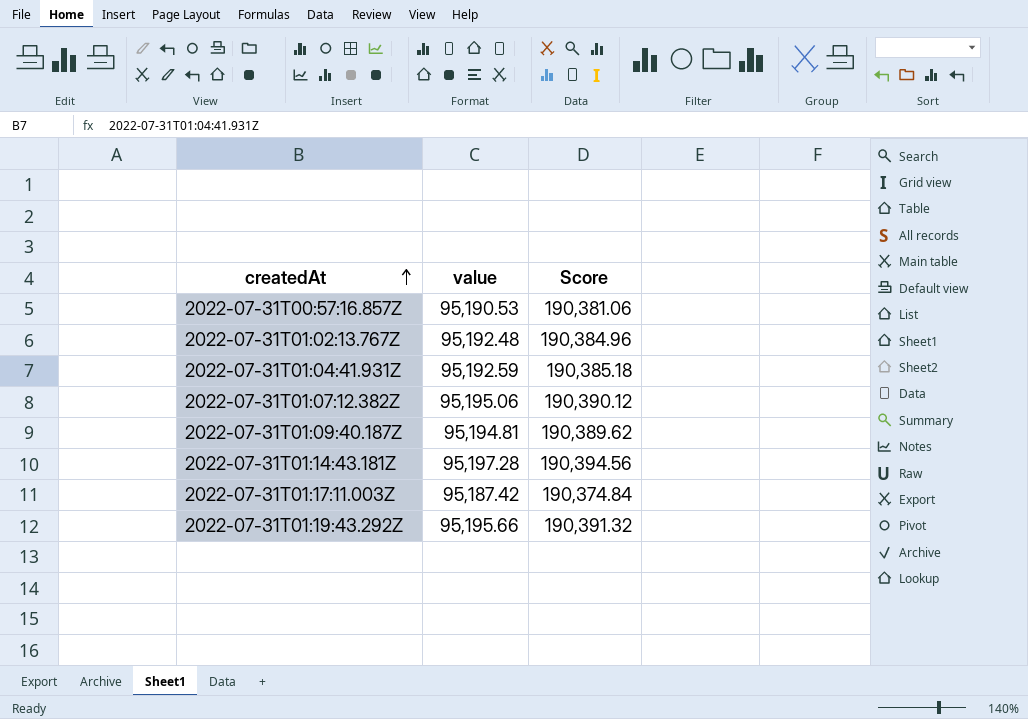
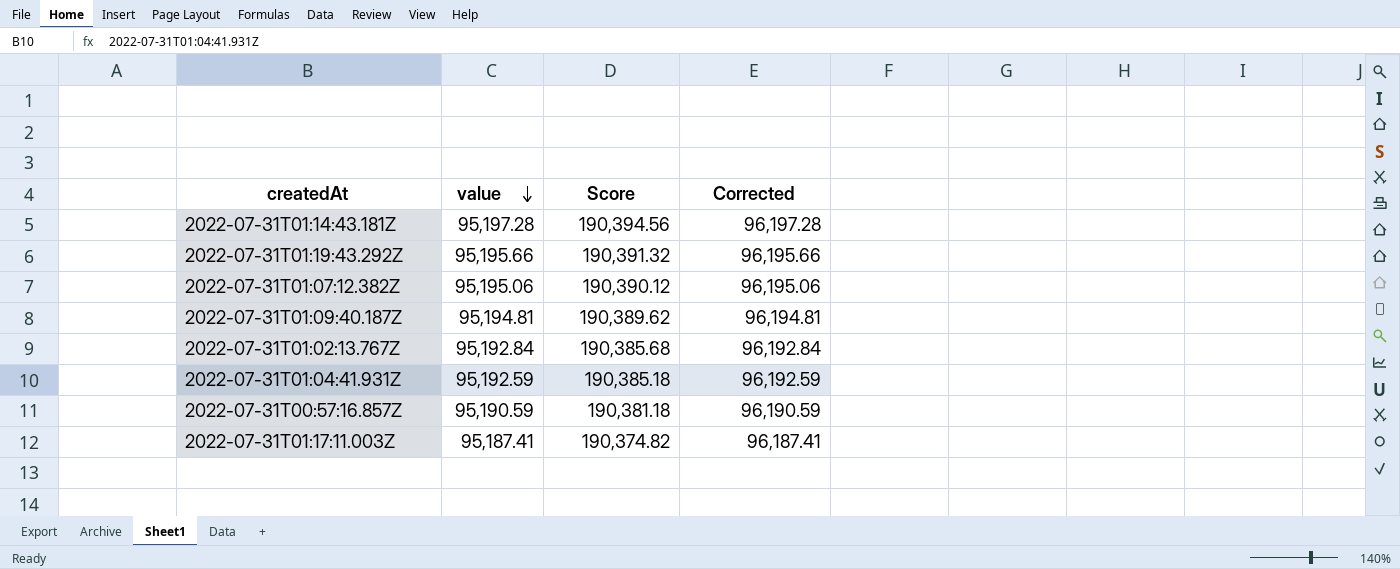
row order: createdAt ascending -> value descending
column Corrected | formula: none -> [value] + 1000
2022-07-31T01:02:13.767Z | value: 95,192.48 -> 95,192.84
2022-07-31T01:02:13.767Z | Score: 190,384.96 -> 190,385.68
2022-07-31T00:57:16.857Z | value: 95,190.53 -> 95,190.59
2022-07-31T00:57:16.857Z | Score: 190,381.06 -> 190,381.18
2022-07-31T01:17:11.003Z | value: 95,187.42 -> 95,187.41
2022-07-31T01:17:11.003Z | Score: 190,374.84 -> 190,374.82

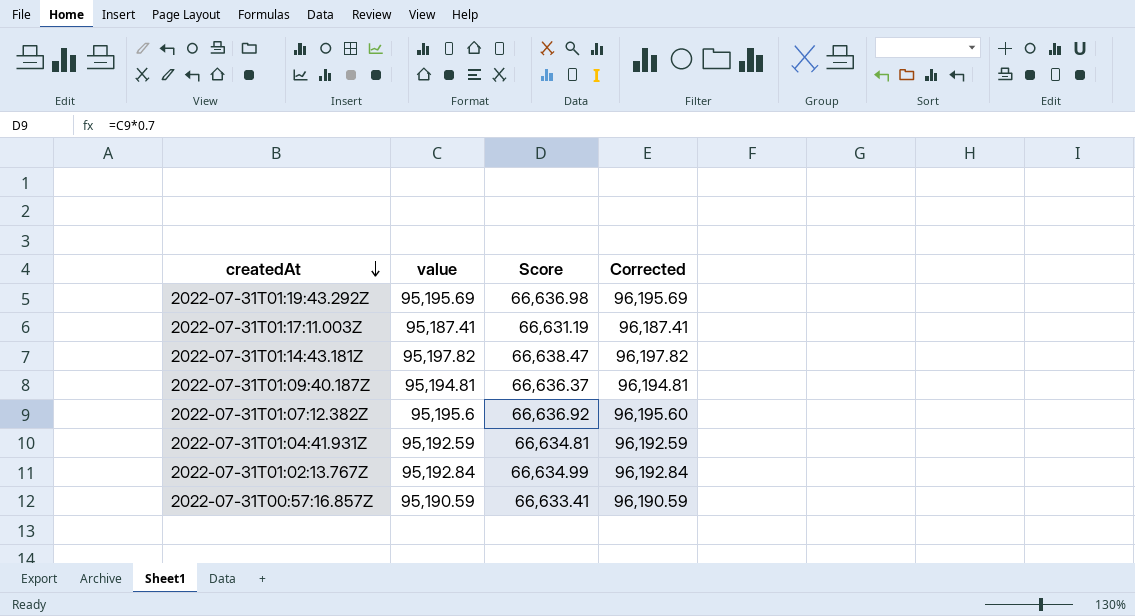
row order: value descending -> createdAt descending
column Score | formula: [value] * 2 -> [value] * 0.7
2022-07-31T01:19:43.292Z | value: 95,195.66 -> 95,195.69
2022-07-31T01:19:43.292Z | Corrected: 96,195.66 -> 96,195.69
2022-07-31T01:14:43.181Z | value: 95,197.28 -> 95,197.82
2022-07-31T01:14:43.181Z | Corrected: 96,197.28 -> 96,197.82
2022-07-31T01:07:12.382Z | value: 95,195.06 -> 95,195.6
2022-07-31T01:07:12.382Z | Corrected: 96,195.06 -> 96,195.60

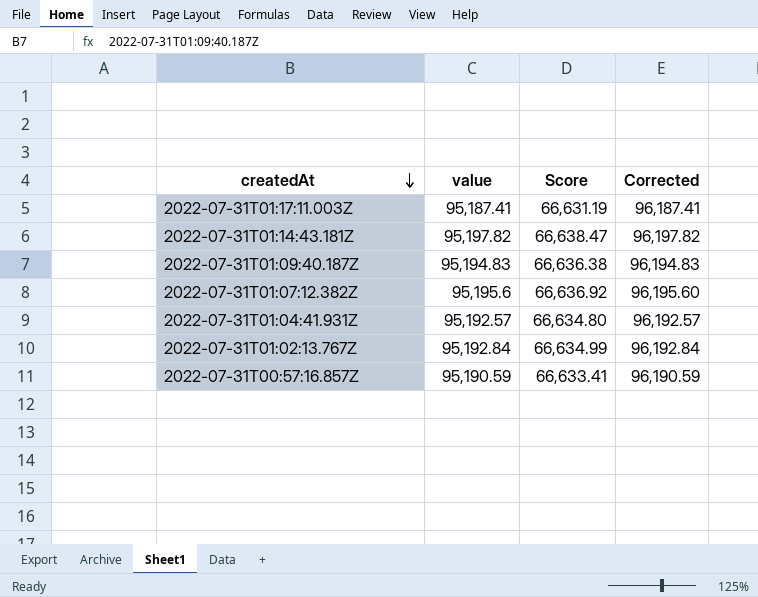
row 2022-07-31T01:19:43.292Z: 95,195.69 | 66,636.98 | 96,195.69 -> none
2022-07-31T01:09:40.187Z | value: 95,194.81 -> 95,194.83
2022-07-31T01:09:40.187Z | Score: 66,636.37 -> 66,636.38
2022-07-31T01:09:40.187Z | Corrected: 96,194.81 -> 96,194.83
2022-07-31T01:04:41.931Z | value: 95,192.59 -> 95,192.57
2022-07-31T01:04:41.931Z | Score: 66,634.81 -> 66,634.80
2022-07-31T01:04:41.931Z | Corrected: 96,192.59 -> 96,192.57

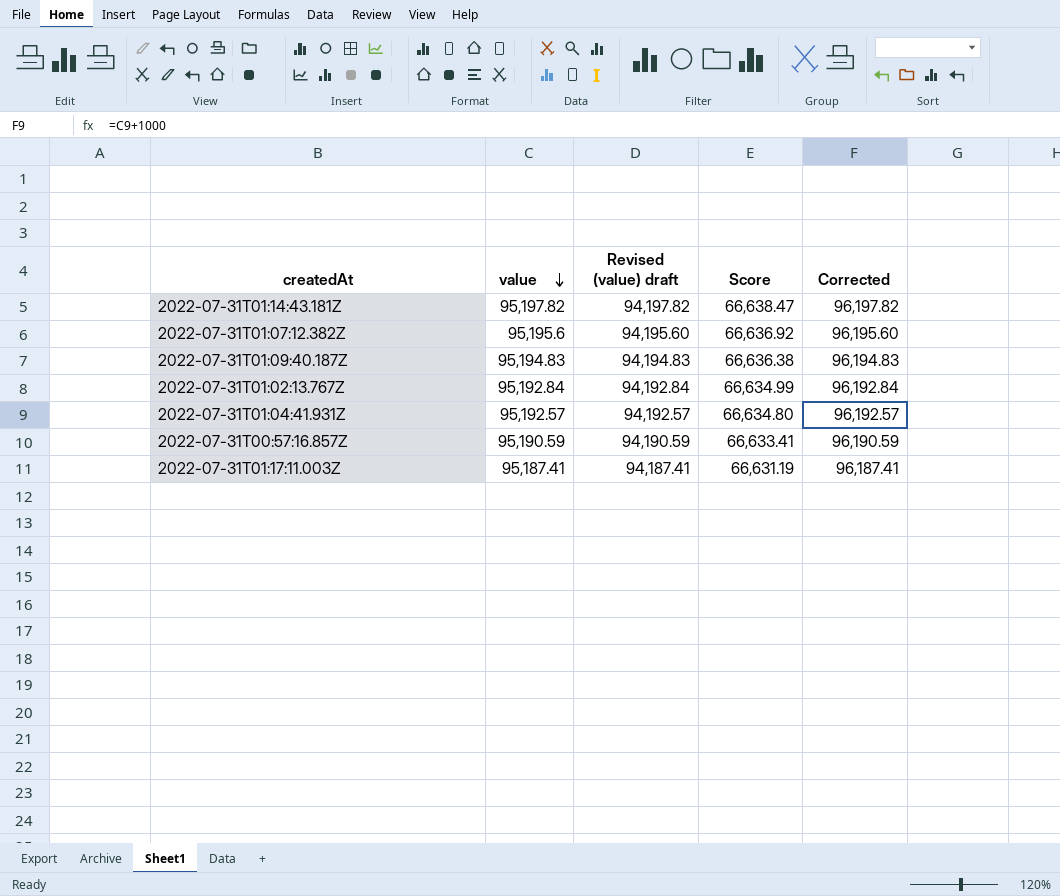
row order: createdAt descending -> value descending
column Revised (value) draft | formula: none -> [value] - 1000

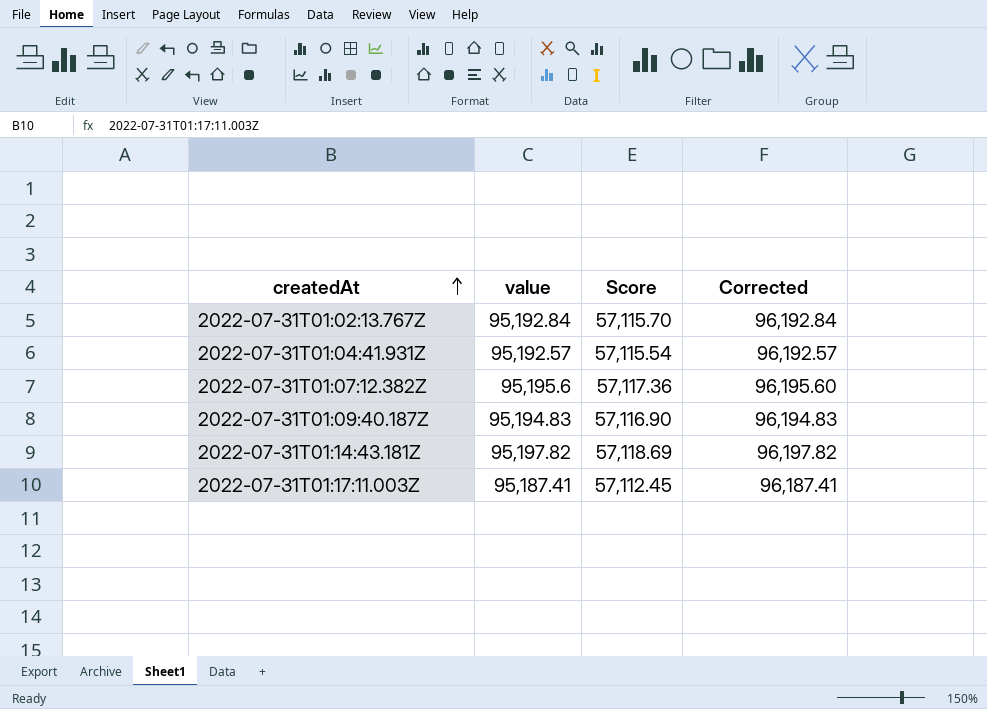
row order: value descending -> createdAt ascending
column Revised (value) draft | formula: [value] - 1000 -> none
column Score | formula: [value] * 0.7 -> [value] * 0.6
row 2022-07-31T00:57:16.857Z: 95,190.59 | 94,190.59 | 66,633.41 | 96,190.59 -> none

